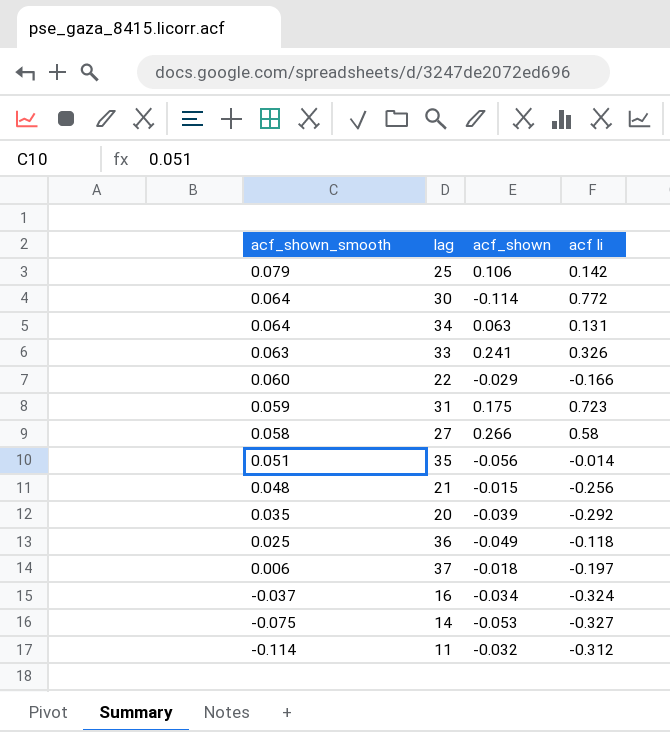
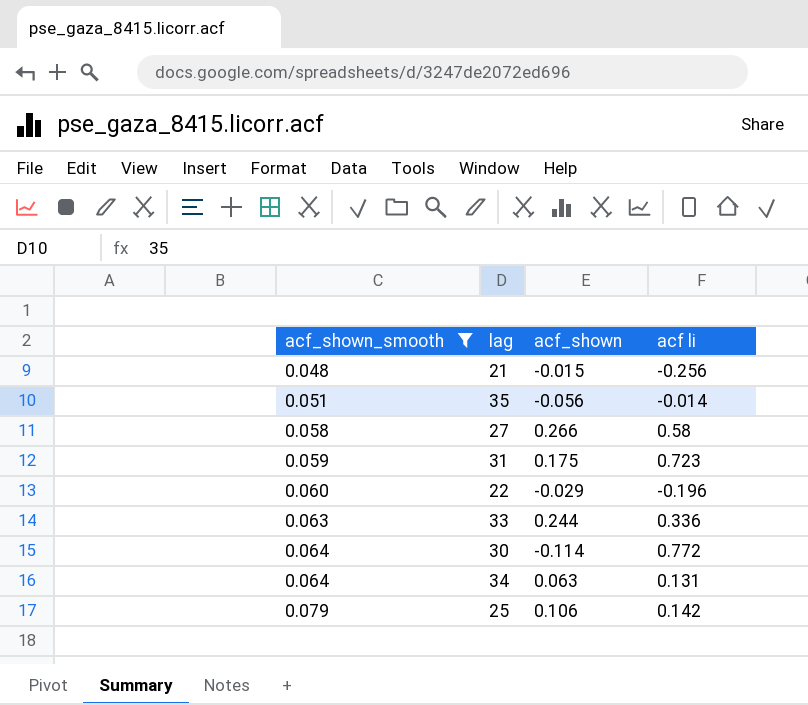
filter: none -> acf_shown_smooth >= 0.048
row order: acf_shown_smooth descending -> acf_shown_smooth ascending
22 | acf li: -0.166 -> -0.196
33 | acf_shown: 0.241 -> 0.244
33 | acf li: 0.326 -> 0.336

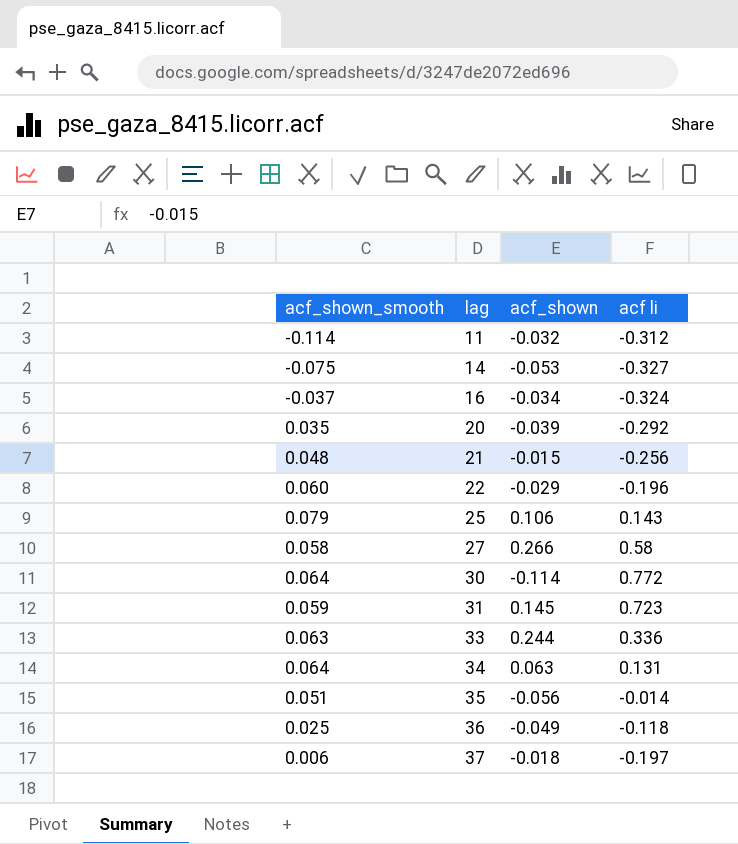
filter: acf_shown_smooth >= 0.048 -> none
row order: acf_shown_smooth ascending -> lag ascending
25 | acf li: 0.142 -> 0.143
31 | acf_shown: 0.175 -> 0.145

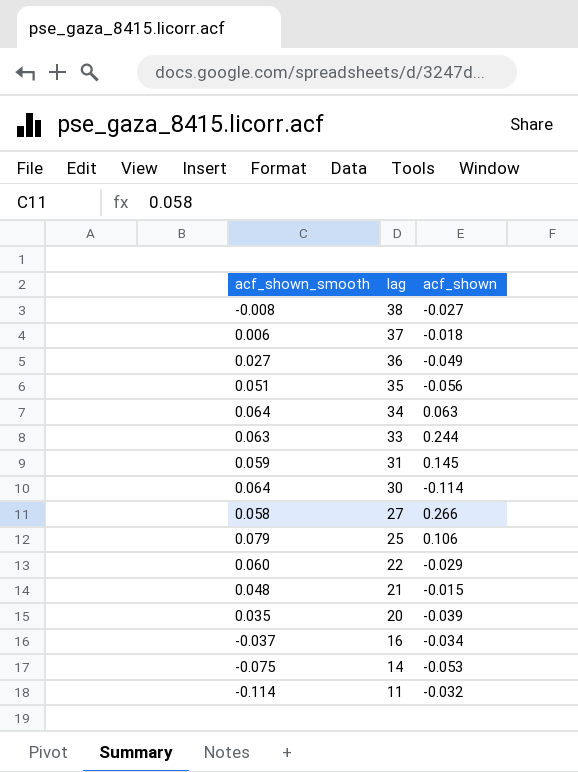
row order: lag ascending -> lag descending
column acf li | position: 4 -> none
row 38: none -> -0.008 | -0.027
36 | acf_shown_smooth: 0.025 -> 0.027

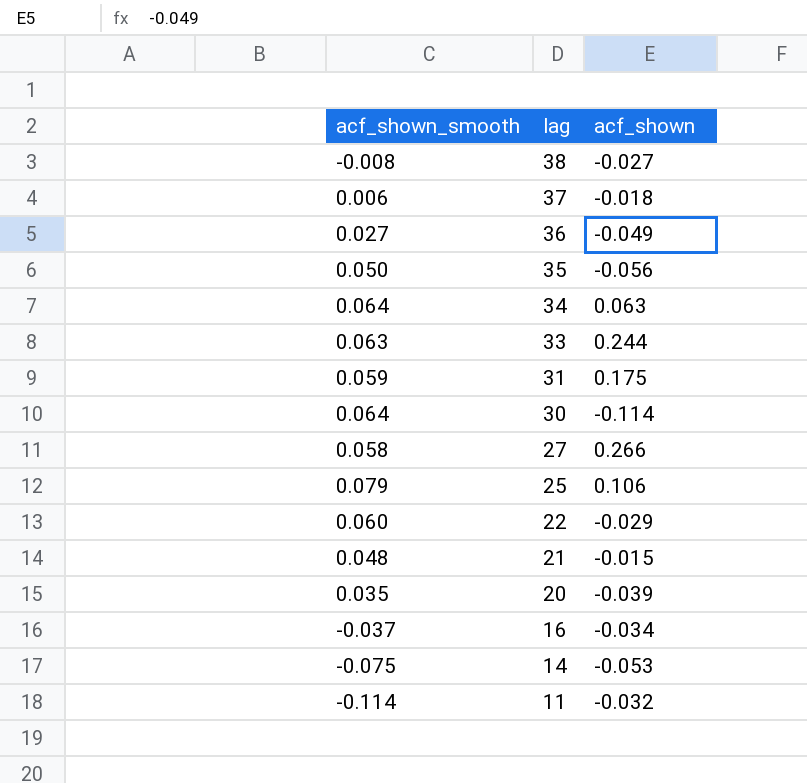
35 | acf_shown_smooth: 0.051 -> 0.050
31 | acf_shown: 0.145 -> 0.175

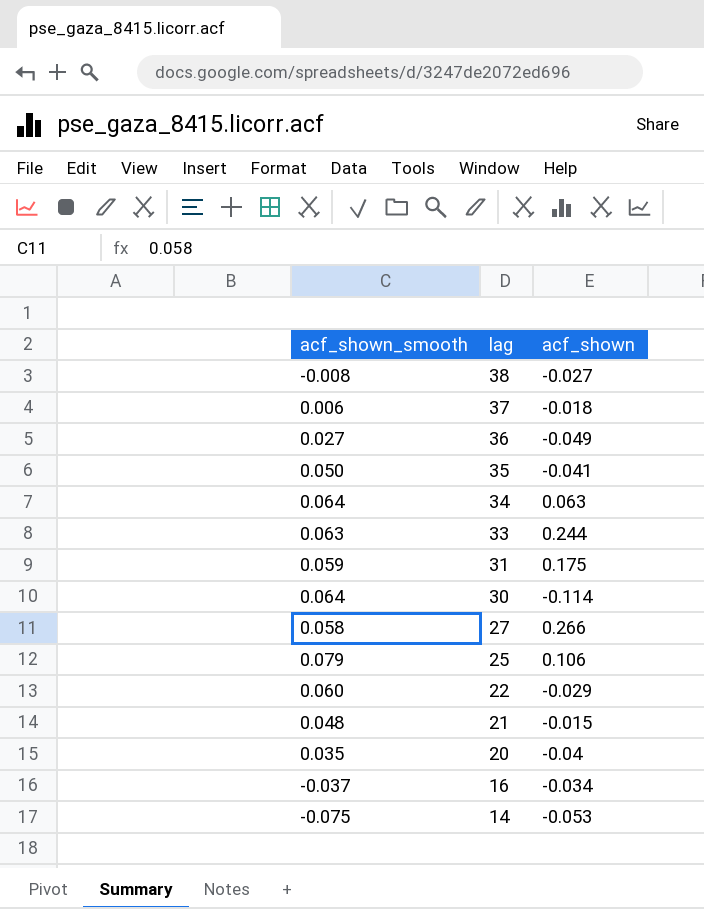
row 11: -0.114 | -0.032 -> none
35 | acf_shown: -0.056 -> -0.041
20 | acf_shown: -0.039 -> -0.04

